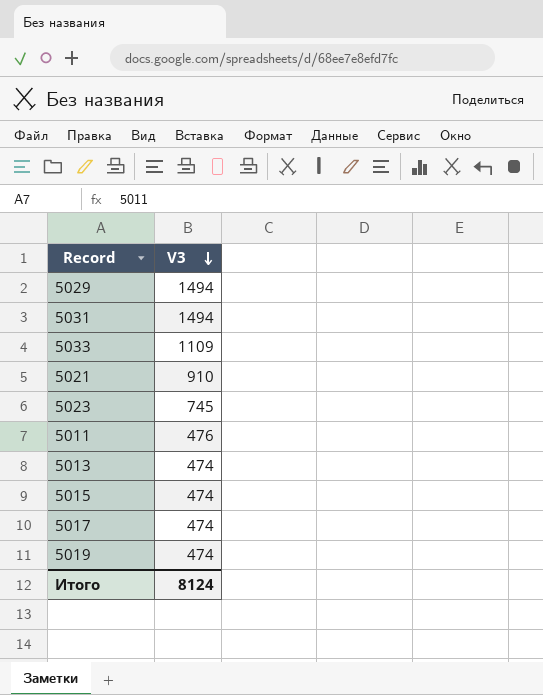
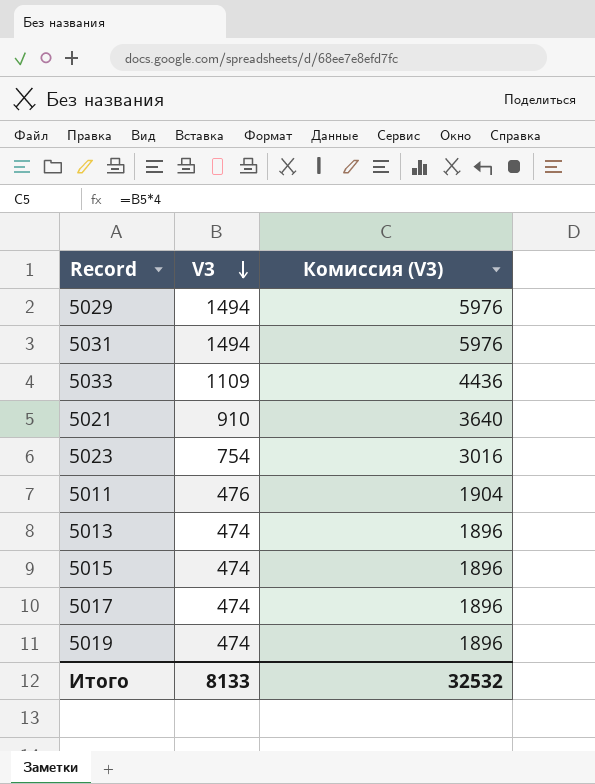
column Комиссия (V3) | formula: none -> [V3] * 4
5023 | V3: 745 -> 754
Итого | V3: 8124 -> 8133

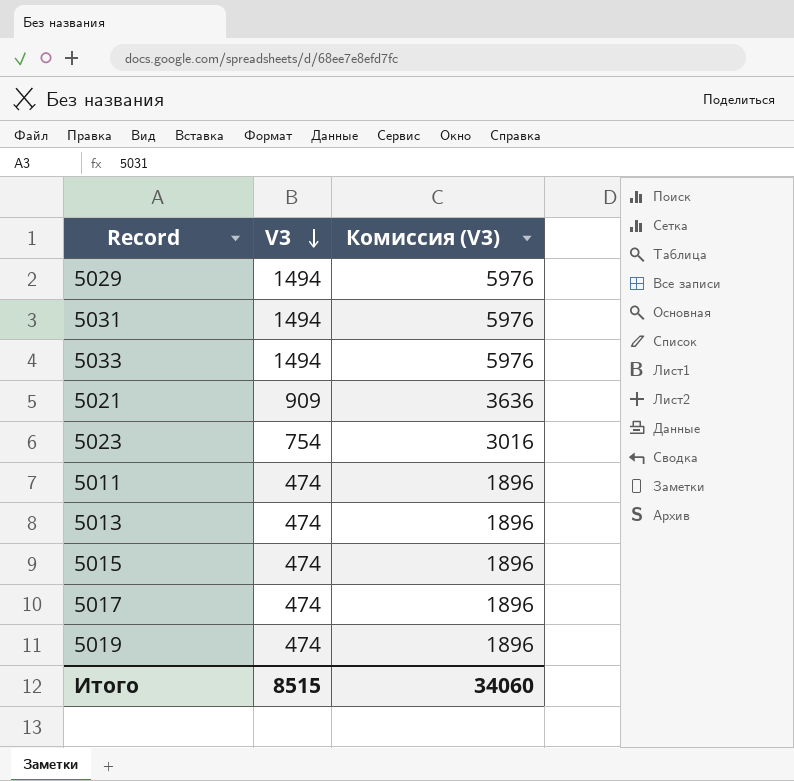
5033 | V3: 1109 -> 1494
5033 | Комиссия (V3): 4436 -> 5976
5021 | V3: 910 -> 909
5021 | Комиссия (V3): 3640 -> 3636
5011 | V3: 476 -> 474
5011 | Комиссия (V3): 1904 -> 1896
Итого | V3: 8133 -> 8515
Итого | Комиссия (V3): 32532 -> 34060

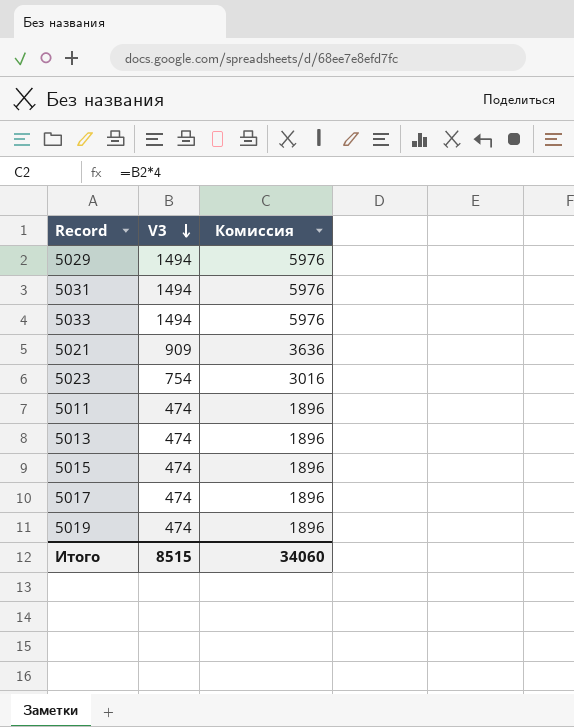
column name: Комиссия (V3) -> Комиссия

